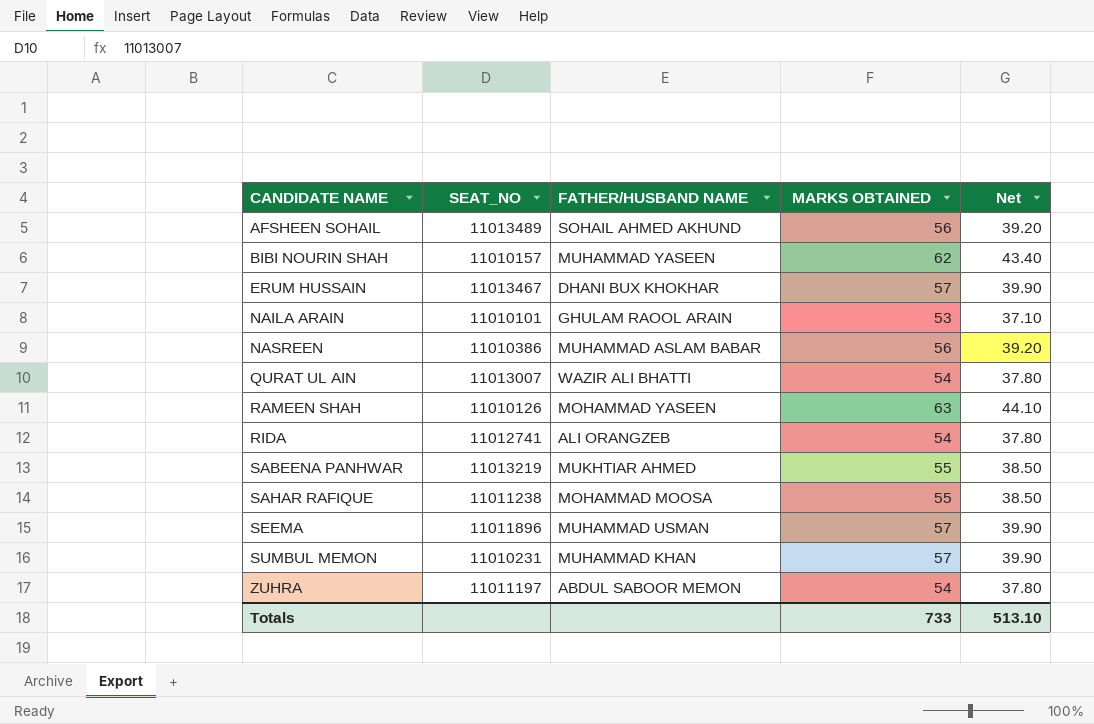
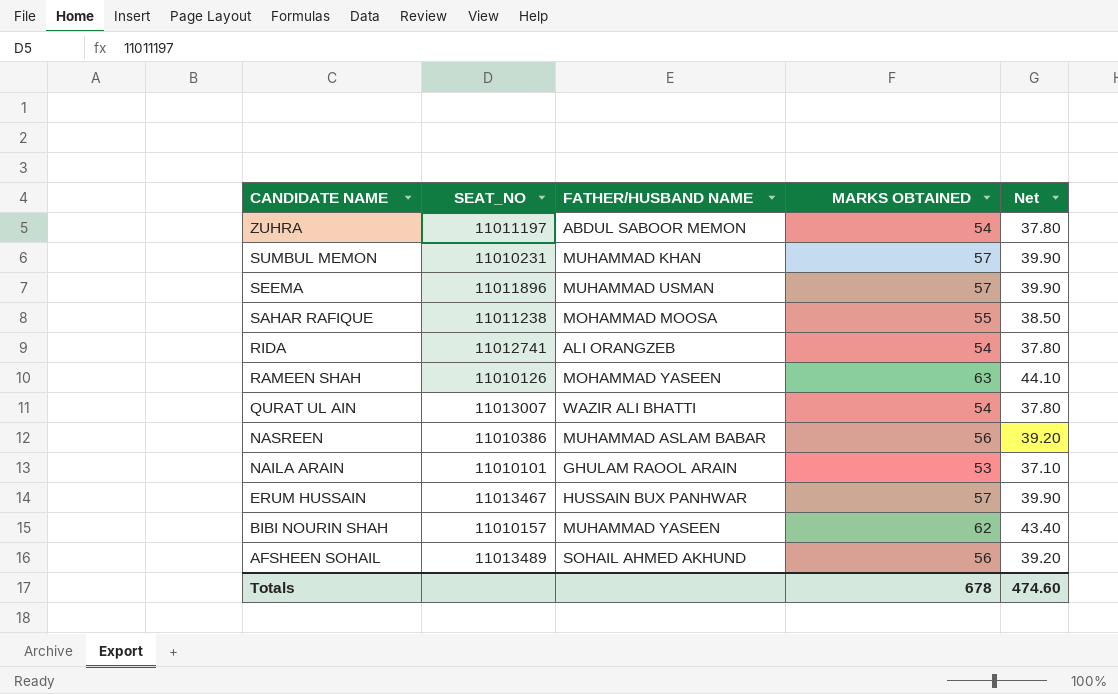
row order: CANDIDATE NAME ascending -> CANDIDATE NAME descending
row SABEENA PANHWAR: 11013219 | MUKHTIAR AHMED | 55 | 38.50 -> none
ERUM HUSSAIN | FATHER/HUSBAND NAME: DHANI BUX KHOKHAR -> HUSSAIN BUX PANHWAR
Totals | MARKS OBTAINED: 733 -> 678
Totals | Net: 513.10 -> 474.60

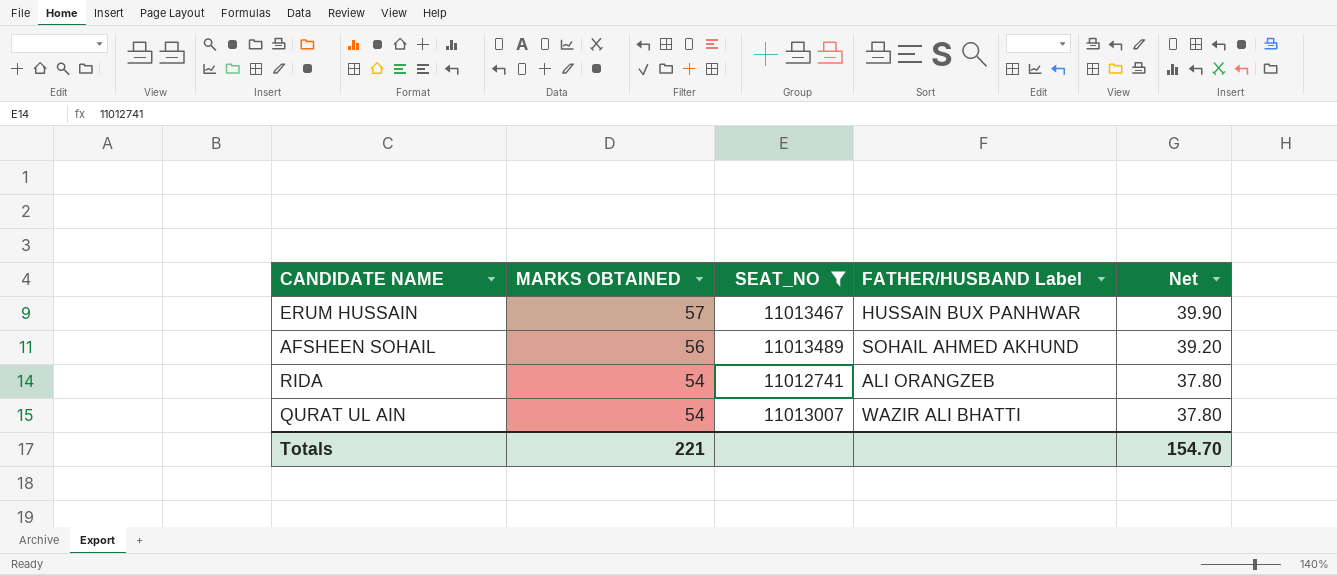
filter: none -> SEAT_NO >= 11012741
row order: CANDIDATE NAME descending -> MARKS OBTAINED descending
column MARKS OBTAINED | position: 4 -> 2
column name: FATHER/HUSBAND NAME -> FATHER/HUSBAND Label
Totals | MARKS OBTAINED: 678 -> 221
Totals | Net: 474.60 -> 154.70

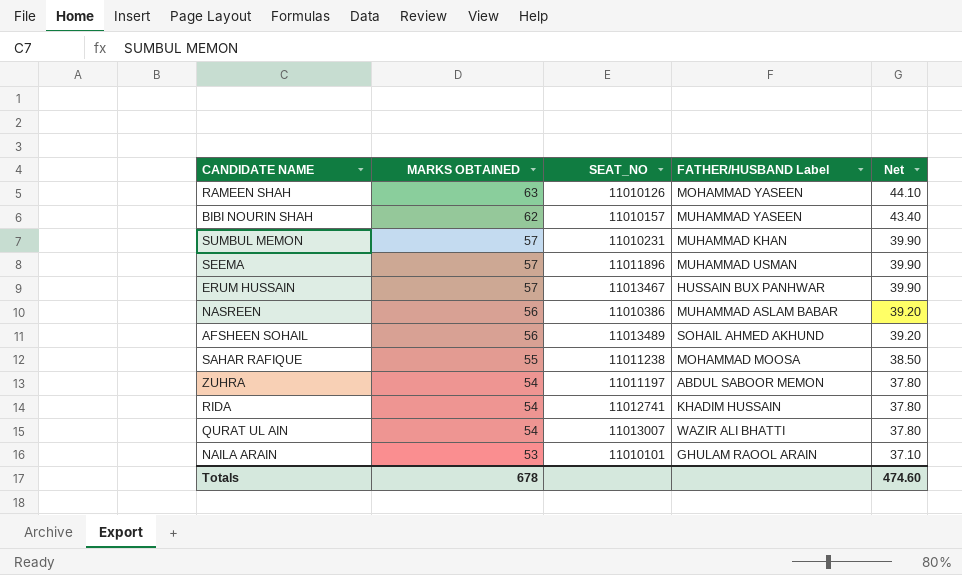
filter: SEAT_NO >= 11012741 -> none
RIDA | FATHER/HUSBAND Label: ALI ORANGZEB -> KHADIM HUSSAIN
Totals | MARKS OBTAINED: 221 -> 678
Totals | Net: 154.70 -> 474.60

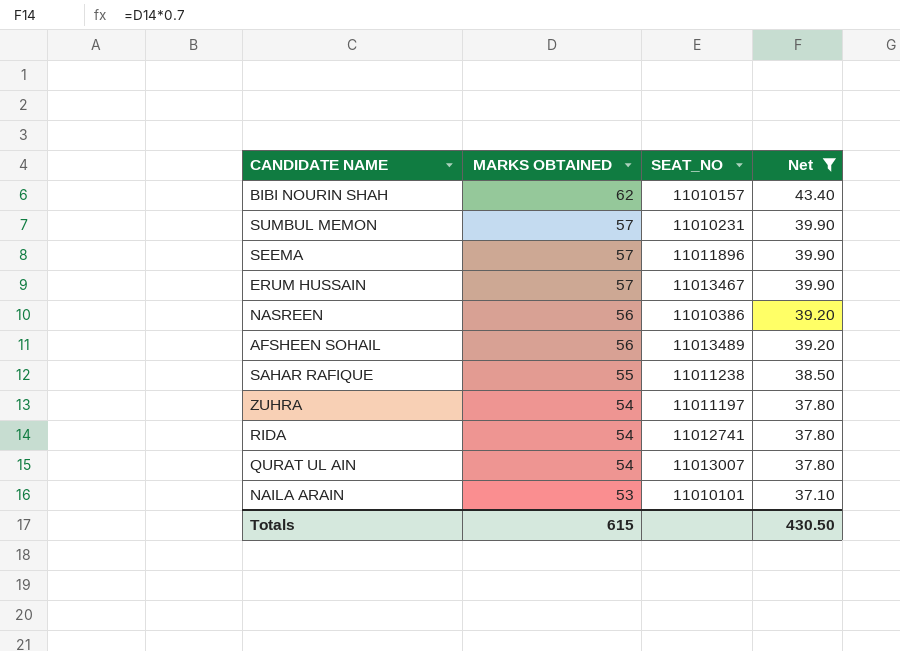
filter: none -> Net != 44.10
column FATHER/HUSBAND Label | position: 4 -> none
Totals | MARKS OBTAINED: 678 -> 615
Totals | Net: 474.60 -> 430.50

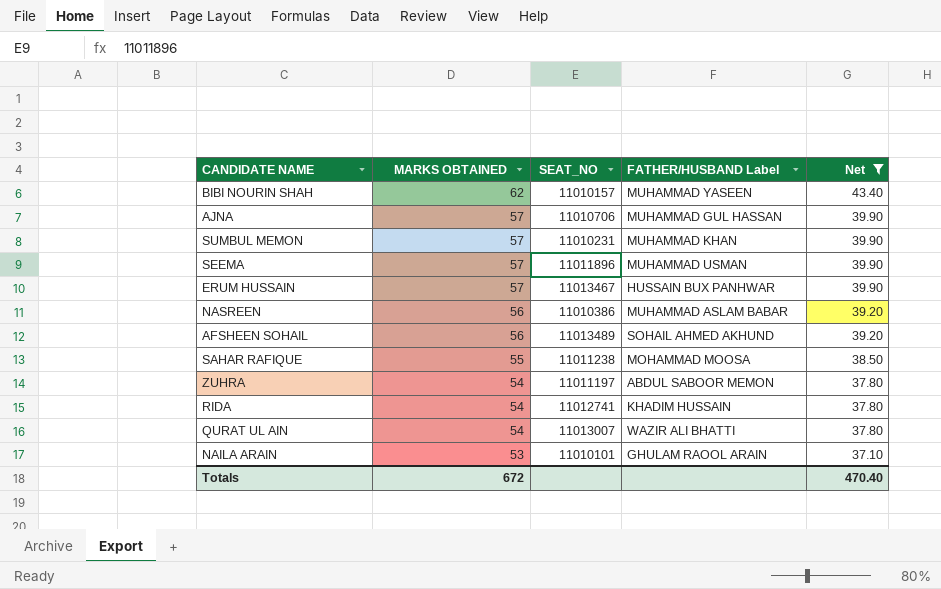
column FATHER/HUSBAND Label | position: none -> 4
row AJNA: none -> 57 | 11010706 | MUHAMMAD GUL HASSAN | 39.90
Totals | MARKS OBTAINED: 615 -> 672
Totals | Net: 430.50 -> 470.40

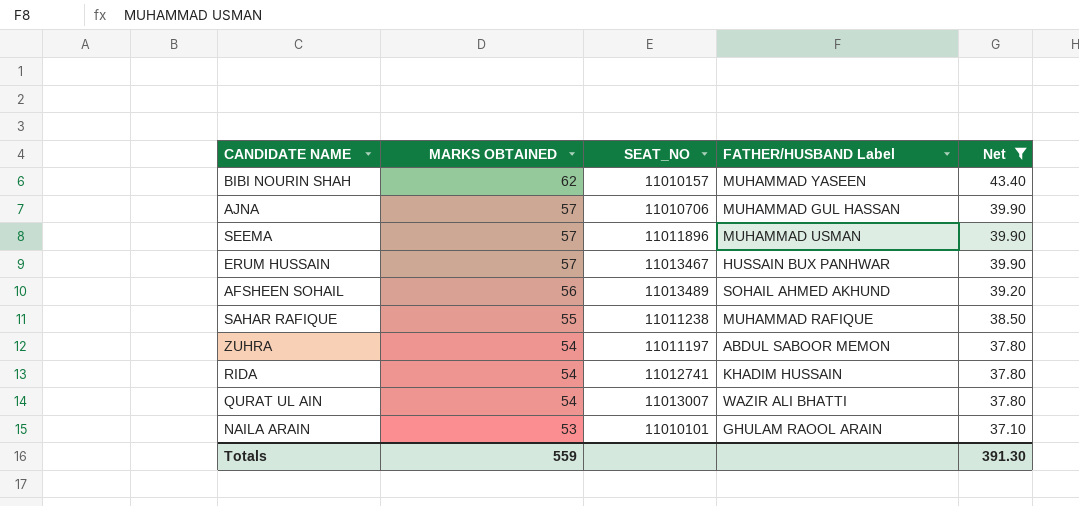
row SUMBUL MEMON: 57 | 11010231 | MUHAMMAD KHAN | 39.90 -> none
row NASREEN: 56 | 11010386 | MUHAMMAD ASLAM BABAR | 39.20 -> none
SAHAR RAFIQUE | FATHER/HUSBAND Label: MOHAMMAD MOOSA -> MUHAMMAD RAFIQUE
Totals | MARKS OBTAINED: 672 -> 559
Totals | Net: 470.40 -> 391.30

